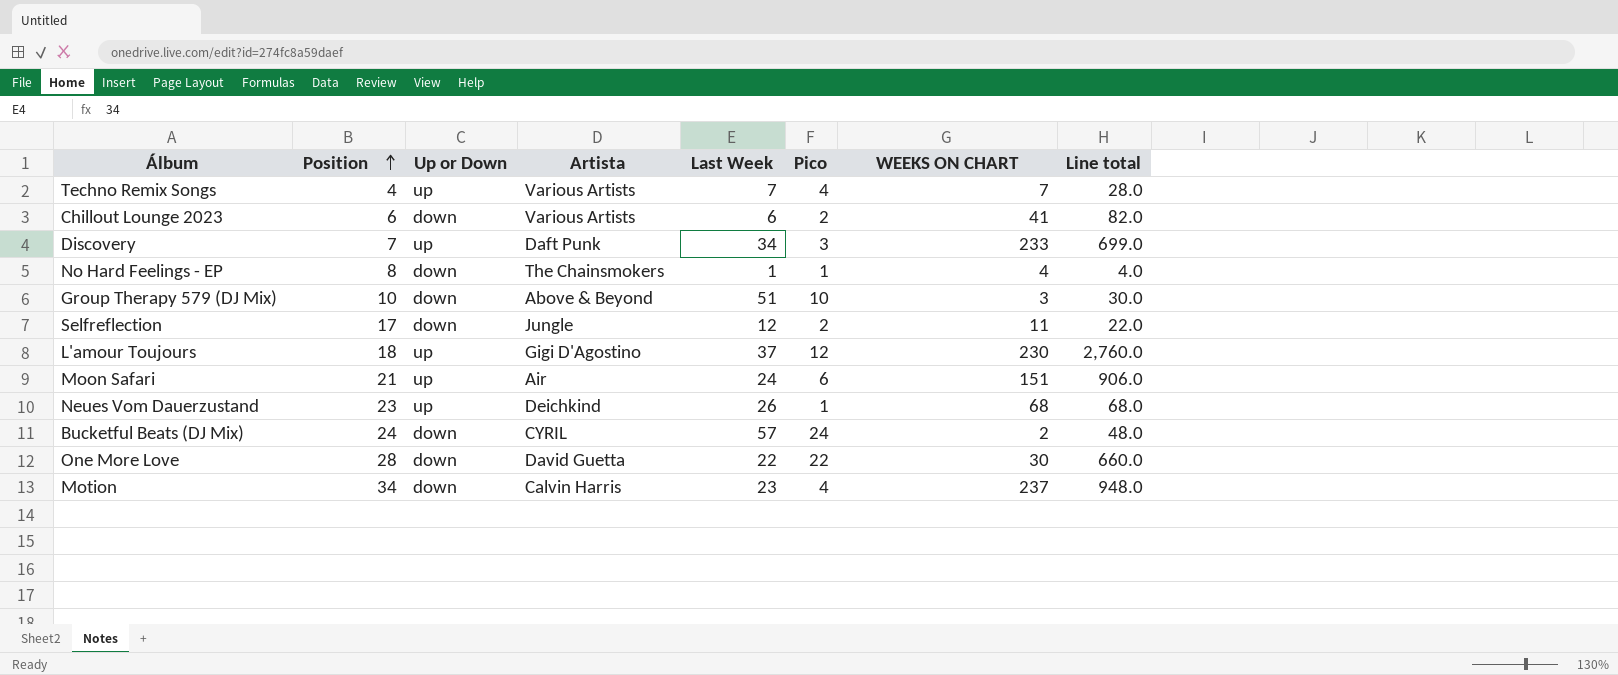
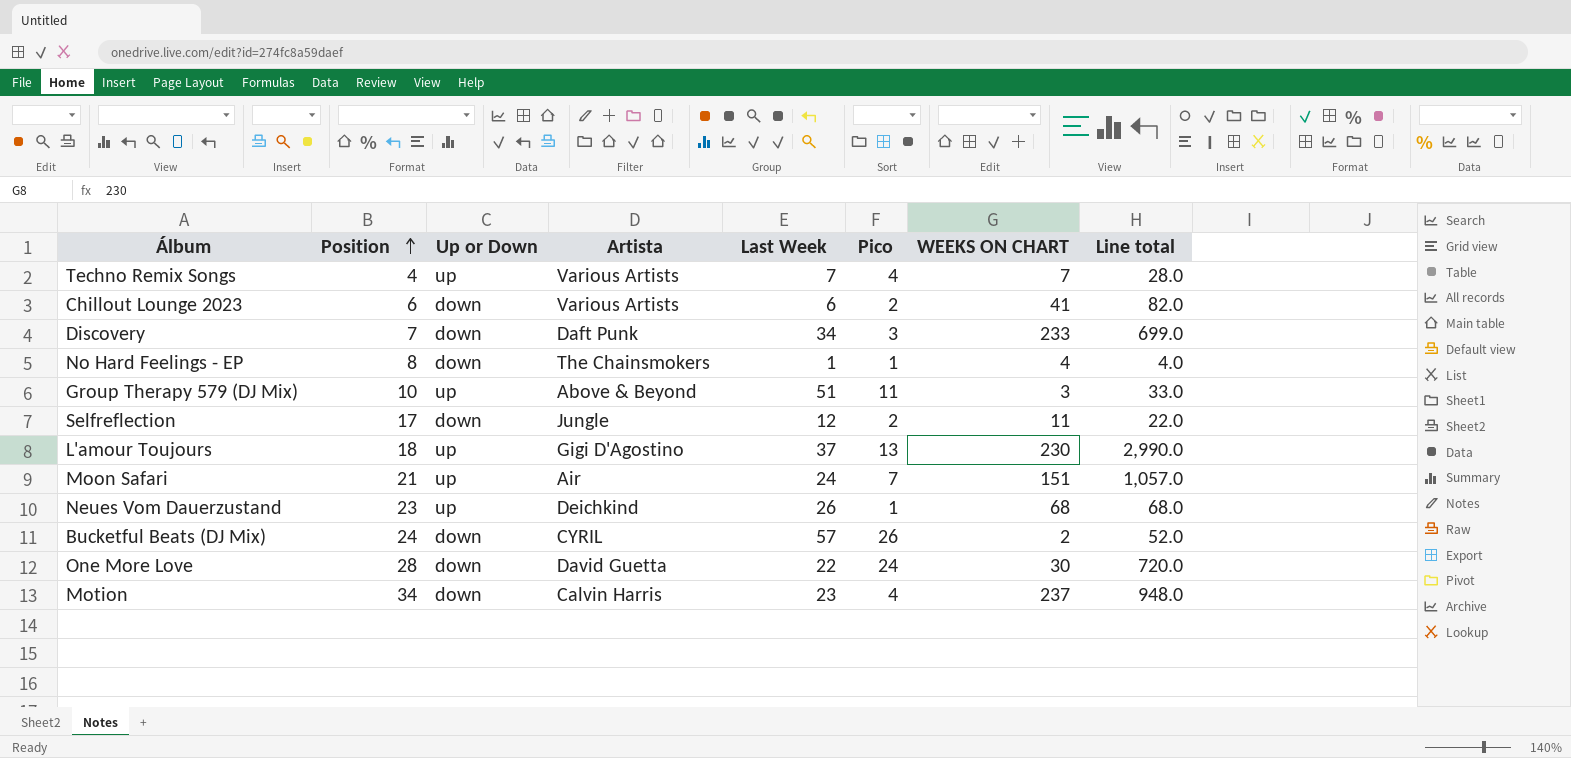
Discovery | Up or Down: up -> down
Group Therapy 579 (DJ Mix) | Up or Down: down -> up
Group Therapy 579 (DJ Mix) | Pico: 10 -> 11
Group Therapy 579 (DJ Mix) | Line total: 30.0 -> 33.0
L'amour Toujours | Pico: 12 -> 13
L'amour Toujours | Line total: 2,760.0 -> 2,990.0
Moon Safari | Pico: 6 -> 7
Moon Safari | Line total: 906.0 -> 1,057.0
Bucketful Beats (DJ Mix) | Pico: 24 -> 26
Bucketful Beats (DJ Mix) | Line total: 48.0 -> 52.0
One More Love | Pico: 22 -> 24
One More Love | Line total: 660.0 -> 720.0

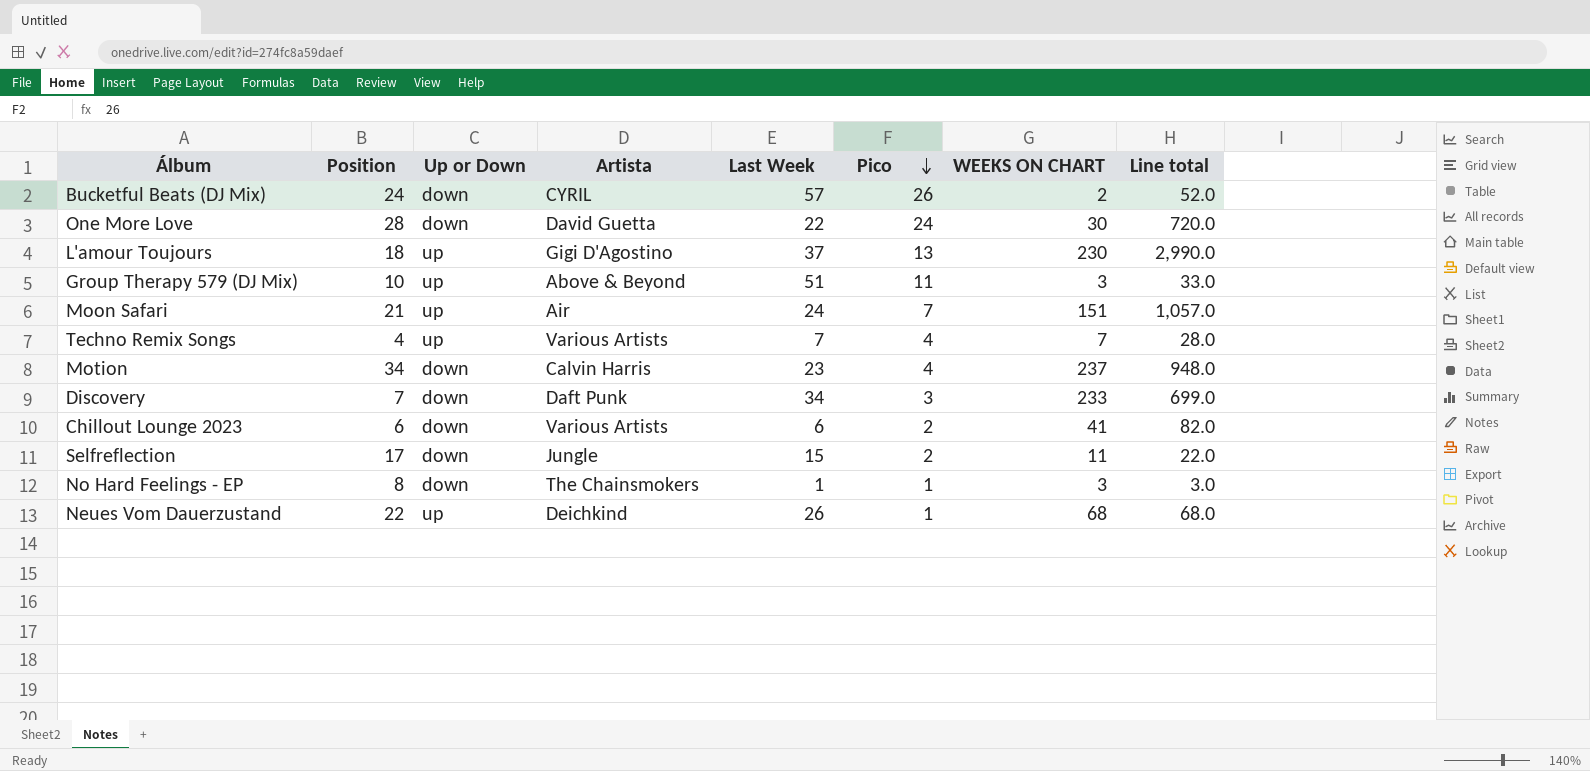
row order: Position ascending -> Pico descending
Selfreflection | Last Week: 12 -> 15
No Hard Feelings - EP | WEEKS ON CHART: 4 -> 3
No Hard Feelings - EP | Line total: 4.0 -> 3.0
Neues Vom Dauerzustand | Position: 23 -> 22

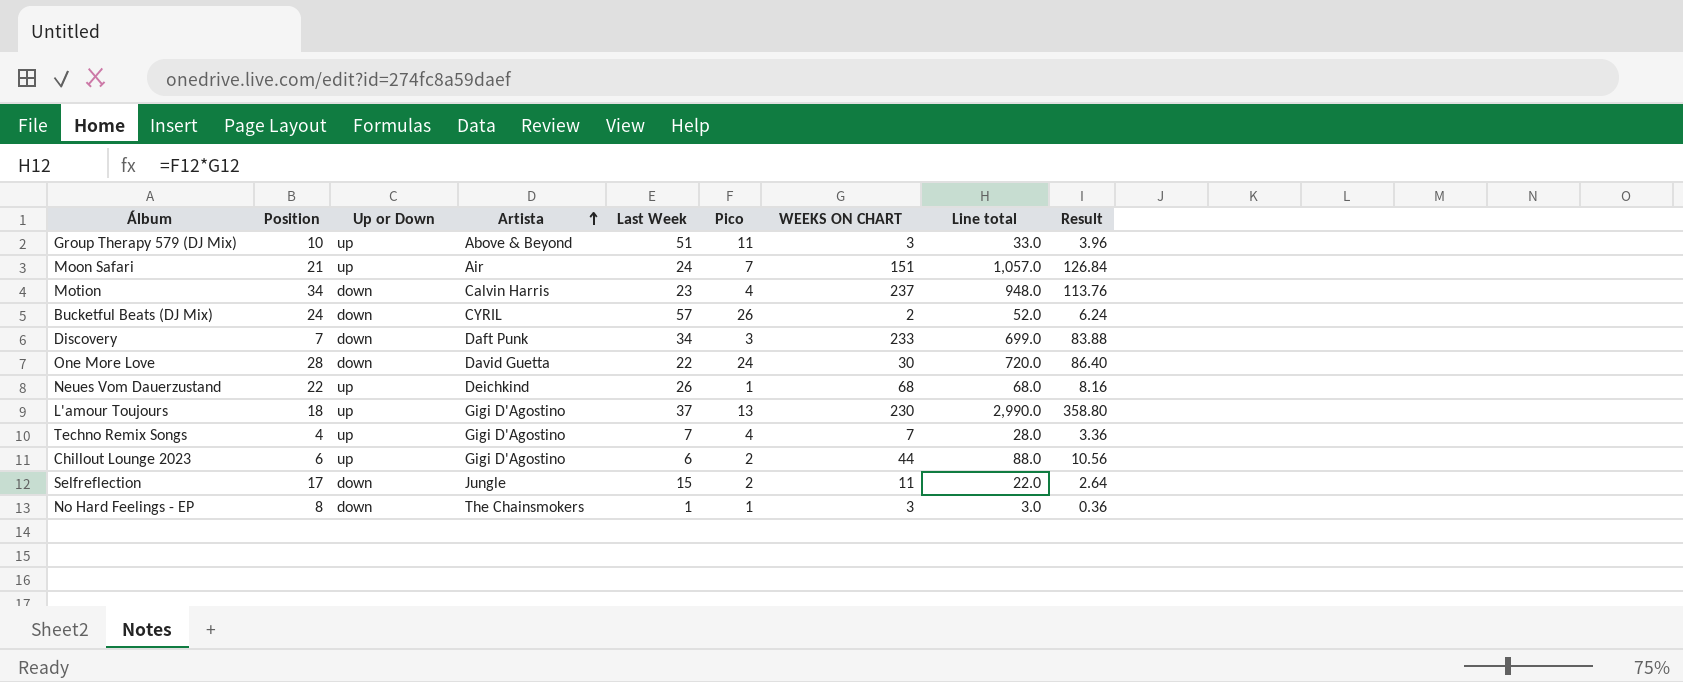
row order: Pico descending -> Artista ascending
column Result | formula: none -> [Line total] * 0.12
Techno Remix Songs | Artista: Various Artists -> Gigi D'Agostino
Chillout Lounge 2023 | Up or Down: down -> up
Chillout Lounge 2023 | Artista: Various Artists -> Gigi D'Agostino
Chillout Lounge 2023 | WEEKS ON CHART: 41 -> 44
Chillout Lounge 2023 | Line total: 82.0 -> 88.0

